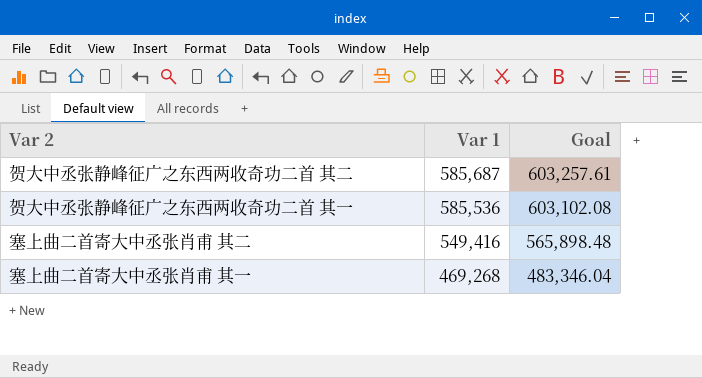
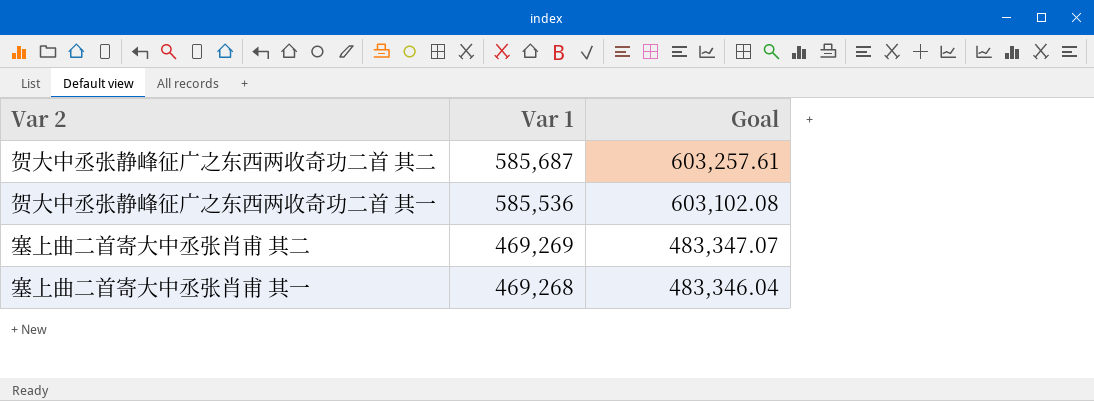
塞上曲二首寄大中丞张肖甫 其二 | Var 1: 549,416 -> 469,269
塞上曲二首寄大中丞张肖甫 其二 | Goal: 565,898.48 -> 483,347.07

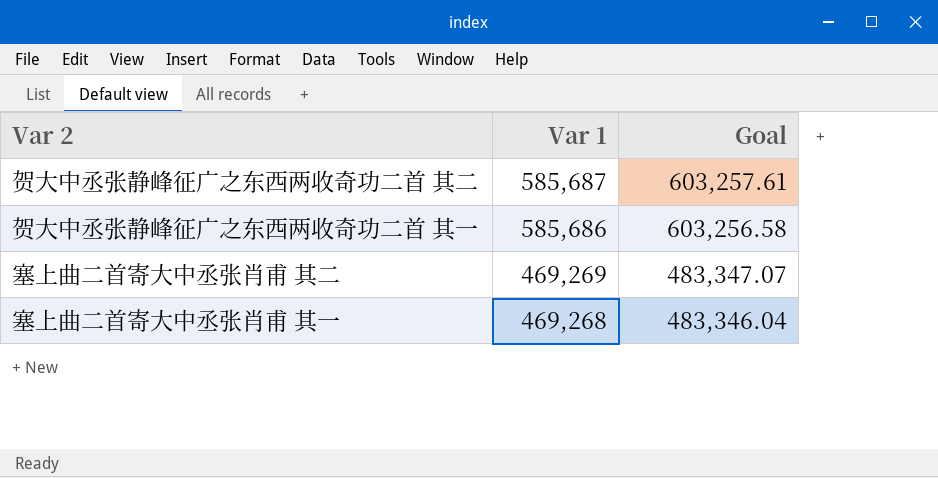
贺大中丞张静峰征广之东西两收奇功二首 其一 | Var 1: 585,536 -> 585,686
贺大中丞张静峰征广之东西两收奇功二首 其一 | Goal: 603,102.08 -> 603,256.58

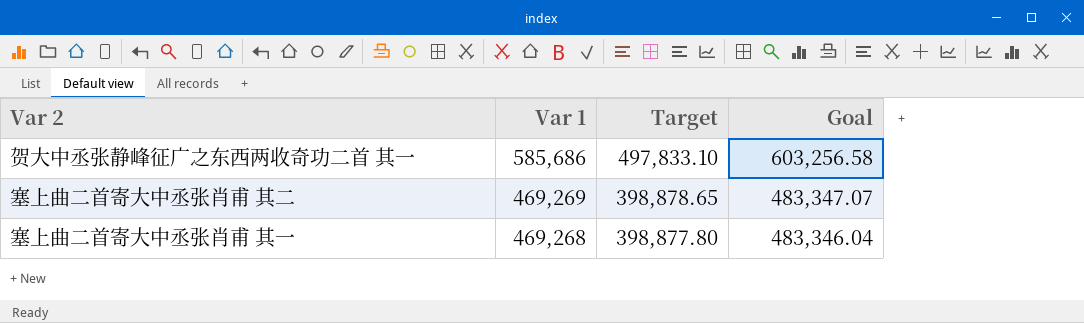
column Target | formula: none -> [Var 1] * 0.85
row 贺大中丞张静峰征广之东西两收奇功二首 其二: 585,687 | 603,257.61 -> none

